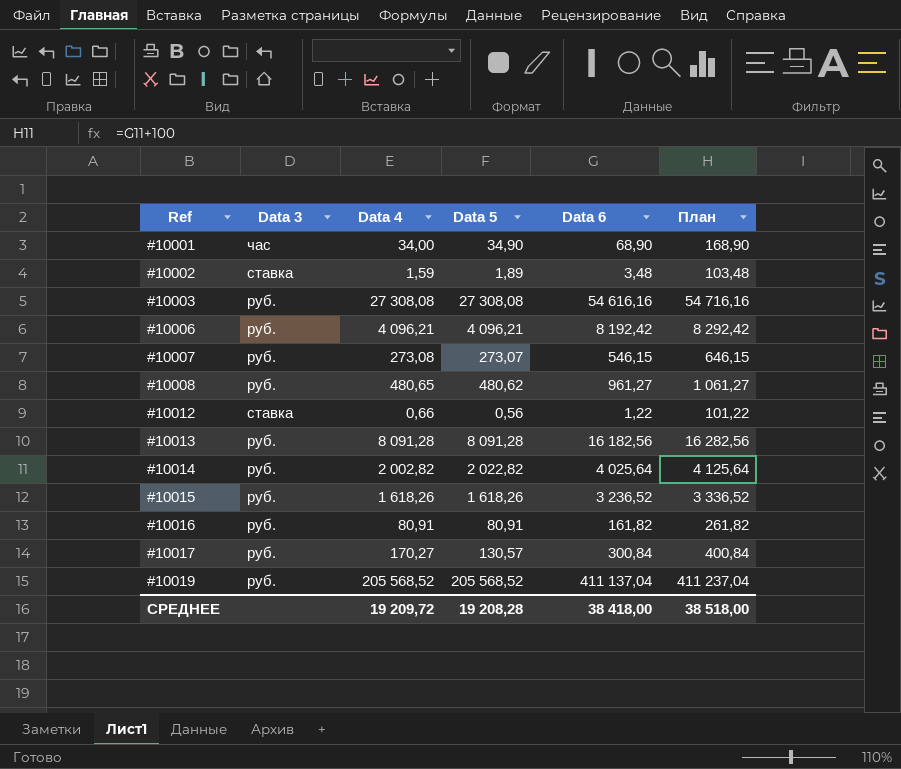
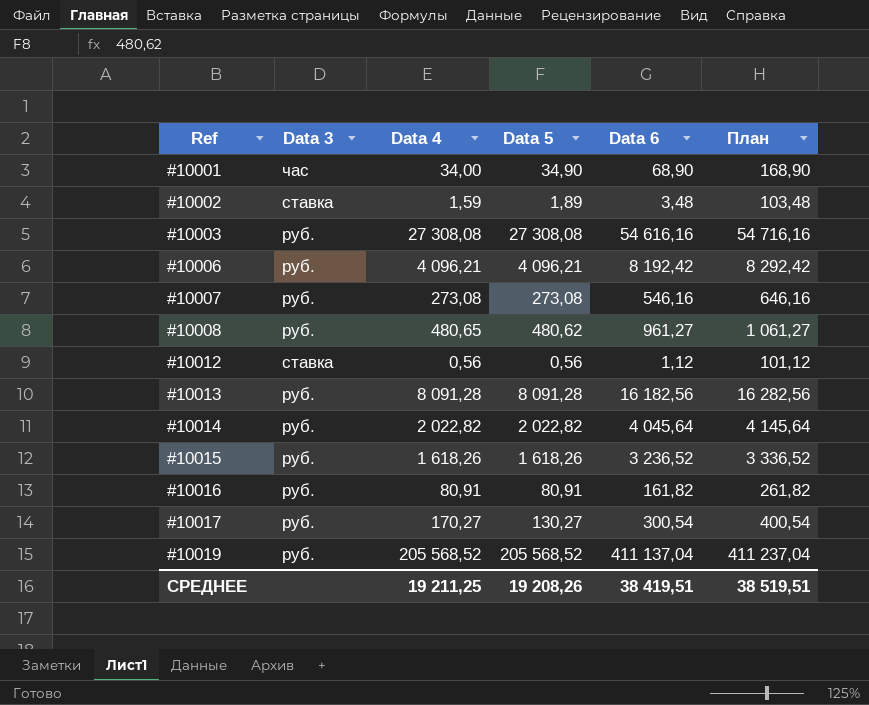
#10007 | Data 5: 273,07 -> 273,08
#10007 | Data 6: 546,15 -> 546,16
#10007 | План: 646,15 -> 646,16
#10012 | Data 4: 0,66 -> 0,56
#10012 | Data 6: 1,22 -> 1,12
#10012 | План: 101,22 -> 101,12
#10014 | Data 4: 2 002,82 -> 2 022,82
#10014 | Data 6: 4 025,64 -> 4 045,64
#10014 | План: 4 125,64 -> 4 145,64
#10017 | Data 5: 130,57 -> 130,27
#10017 | Data 6: 300,84 -> 300,54
#10017 | План: 400,84 -> 400,54
СРЕДНЕЕ | Data 4: 19 209,72 -> 19 211,25
СРЕДНЕЕ | Data 5: 19 208,28 -> 19 208,26
СРЕДНЕЕ | Data 6: 38 418,00 -> 38 419,51
СРЕДНЕЕ | План: 38 518,00 -> 38 519,51

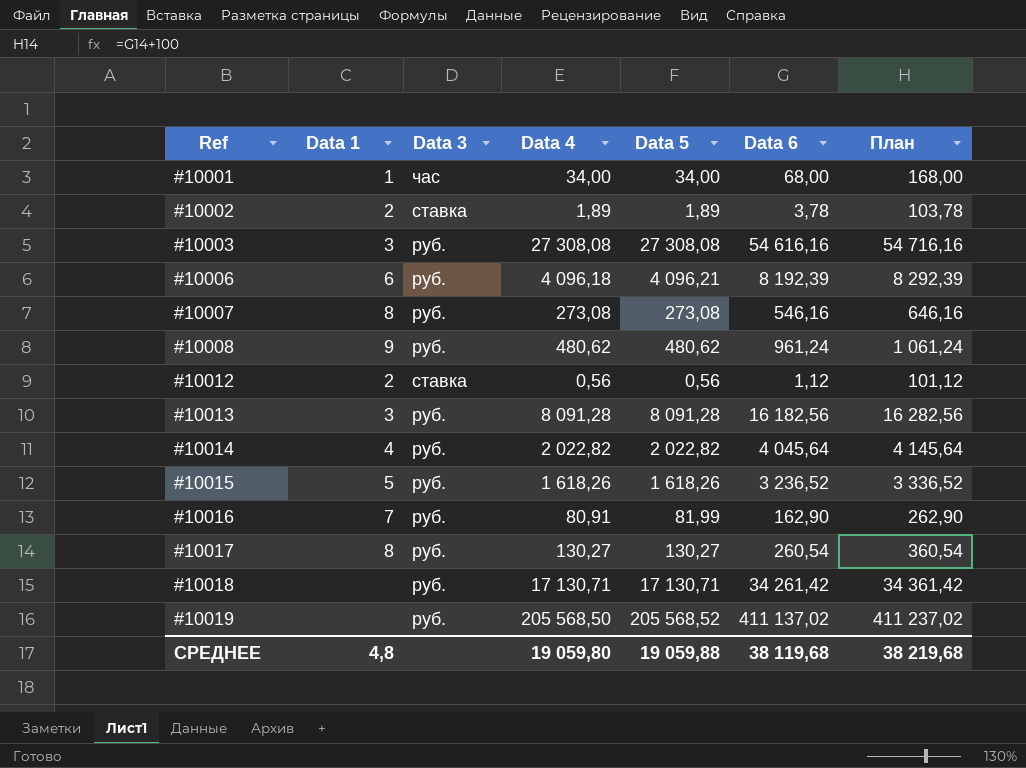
column Data 1 | position: none -> 2
#10001 | Data 5: 34,90 -> 34,00
#10001 | Data 6: 68,90 -> 68,00
#10001 | План: 168,90 -> 168,00
#10002 | Data 4: 1,59 -> 1,89
#10002 | Data 6: 3,48 -> 3,78
#10002 | План: 103,48 -> 103,78
#10006 | Data 4: 4 096,21 -> 4 096,18
#10006 | Data 6: 8 192,42 -> 8 192,39
#10006 | План: 8 292,42 -> 8 292,39
#10008 | Data 4: 480,65 -> 480,62
#10008 | Data 6: 961,27 -> 961,24
#10008 | План: 1 061,27 -> 1 061,24
#10016 | Data 5: 80,91 -> 81,99
#10016 | Data 6: 161,82 -> 162,90
#10016 | План: 261,82 -> 262,90
#10017 | Data 4: 170,27 -> 130,27
#10017 | Data 6: 300,54 -> 260,54
#10017 | План: 400,54 -> 360,54
row #10018: none -> none | руб. | 17 130,71 | 17 130,71 | 34 261,42 | 34 361,42
#10019 | Data 4: 205 568,52 -> 205 568,50
#10019 | Data 6: 411 137,04 -> 411 137,02
#10019 | План: 411 237,04 -> 411 237,02
СРЕДНЕЕ | Data 4: 19 211,25 -> 19 059,80
СРЕДНЕЕ | Data 5: 19 208,26 -> 19 059,88
СРЕДНЕЕ | Data 6: 38 419,51 -> 38 119,68
СРЕДНЕЕ | План: 38 519,51 -> 38 219,68

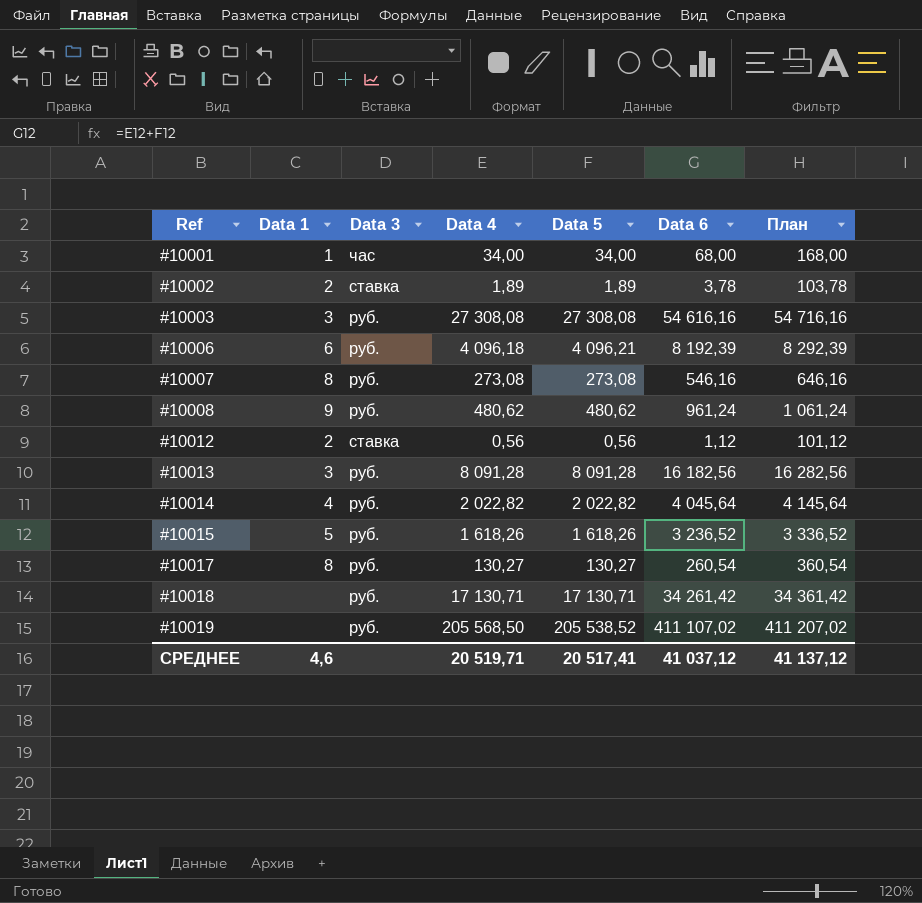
row #10016: 7 | руб. | 80,91 | 81,99 | 162,90 | 262,90 -> none
#10019 | Data 5: 205 568,52 -> 205 538,52
#10019 | Data 6: 411 137,02 -> 411 107,02
#10019 | План: 411 237,02 -> 411 207,02
СРЕДНЕЕ | Data 1: 4,8 -> 4,6
СРЕДНЕЕ | Data 4: 19 059,80 -> 20 519,71
СРЕДНЕЕ | Data 5: 19 059,88 -> 20 517,41
СРЕДНЕЕ | Data 6: 38 119,68 -> 41 037,12
СРЕДНЕЕ | План: 38 219,68 -> 41 137,12

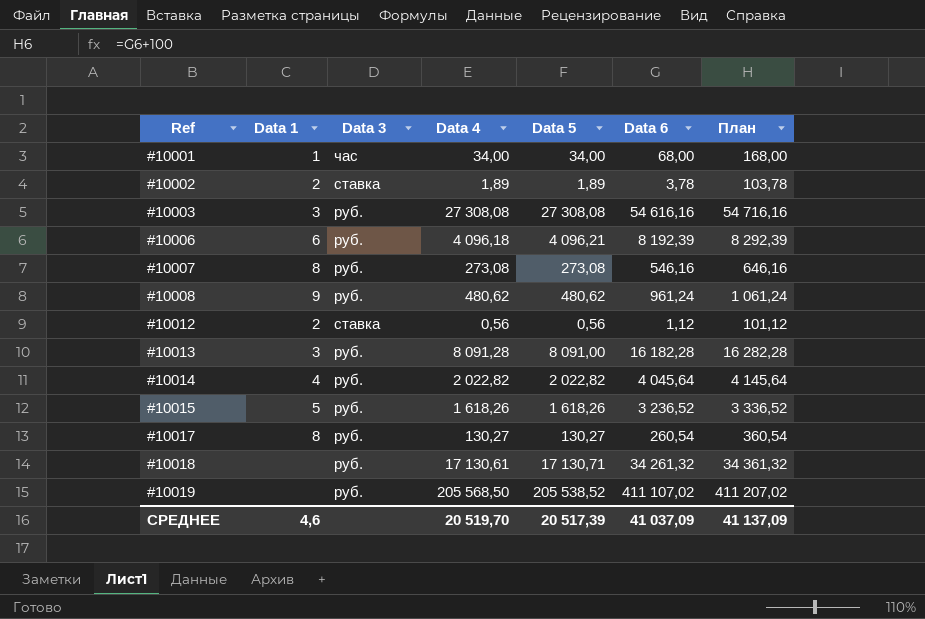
#10013 | Data 5: 8 091,28 -> 8 091,00
#10013 | Data 6: 16 182,56 -> 16 182,28
#10013 | План: 16 282,56 -> 16 282,28
#10018 | Data 4: 17 130,71 -> 17 130,61
#10018 | Data 6: 34 261,42 -> 34 261,32
#10018 | План: 34 361,42 -> 34 361,32
СРЕДНЕЕ | Data 4: 20 519,71 -> 20 519,70
СРЕДНЕЕ | Data 5: 20 517,41 -> 20 517,39
СРЕДНЕЕ | Data 6: 41 037,12 -> 41 037,09
СРЕДНЕЕ | План: 41 137,12 -> 41 137,09

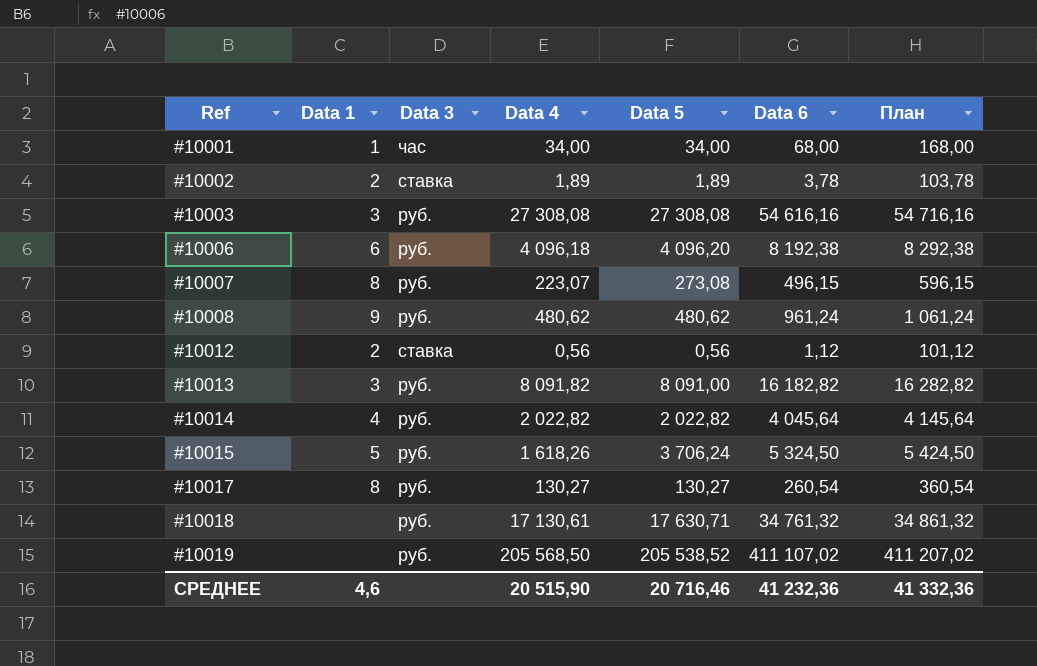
#10006 | Data 5: 4 096,21 -> 4 096,20
#10006 | Data 6: 8 192,39 -> 8 192,38
#10006 | План: 8 292,39 -> 8 292,38
#10007 | Data 4: 273,08 -> 223,07
#10007 | Data 6: 546,16 -> 496,15
#10007 | План: 646,16 -> 596,15
#10013 | Data 4: 8 091,28 -> 8 091,82
#10013 | Data 6: 16 182,28 -> 16 182,82
#10013 | План: 16 282,28 -> 16 282,82
#10015 | Data 5: 1 618,26 -> 3 706,24
#10015 | Data 6: 3 236,52 -> 5 324,50
#10015 | План: 3 336,52 -> 5 424,50
#10018 | Data 5: 17 130,71 -> 17 630,71
#10018 | Data 6: 34 261,32 -> 34 761,32
#10018 | План: 34 361,32 -> 34 861,32
СРЕДНЕЕ | Data 4: 20 519,70 -> 20 515,90
СРЕДНЕЕ | Data 5: 20 517,39 -> 20 716,46
СРЕДНЕЕ | Data 6: 41 037,09 -> 41 232,36
СРЕДНЕЕ | План: 41 137,09 -> 41 332,36

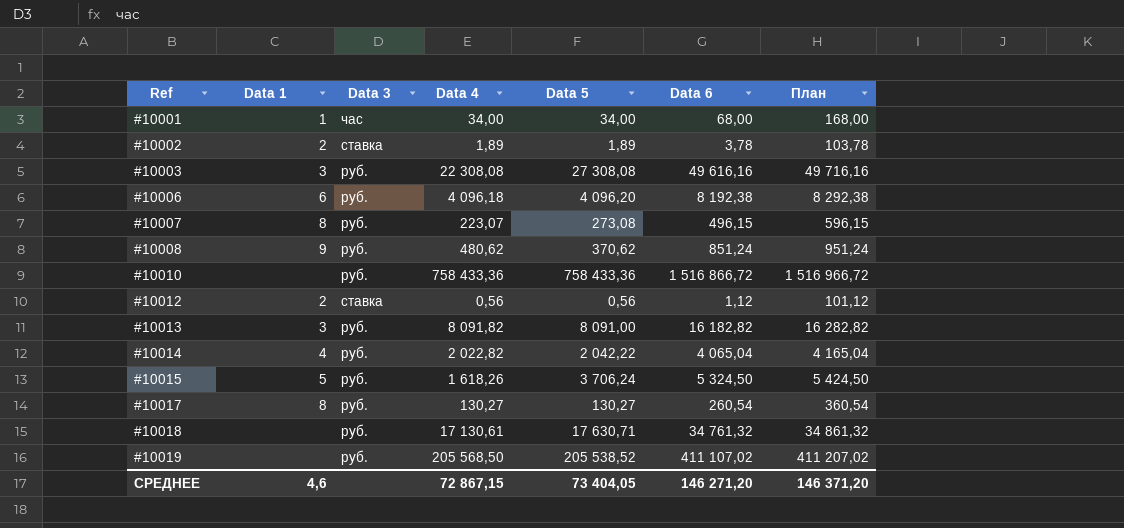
#10003 | Data 4: 27 308,08 -> 22 308,08
#10003 | Data 6: 54 616,16 -> 49 616,16
#10003 | План: 54 716,16 -> 49 716,16
#10008 | Data 5: 480,62 -> 370,62
#10008 | Data 6: 961,24 -> 851,24
#10008 | План: 1 061,24 -> 951,24
row #10010: none -> none | руб. | 758 433,36 | 758 433,36 | 1 516 866,72 | 1 516 966,72
#10014 | Data 5: 2 022,82 -> 2 042,22
#10014 | Data 6: 4 045,64 -> 4 065,04
#10014 | План: 4 145,64 -> 4 165,04
СРЕДНЕЕ | Data 4: 20 515,90 -> 72 867,15
СРЕДНЕЕ | Data 5: 20 716,46 -> 73 404,05
СРЕДНЕЕ | Data 6: 41 232,36 -> 146 271,20
СРЕДНЕЕ | План: 41 332,36 -> 146 371,20

